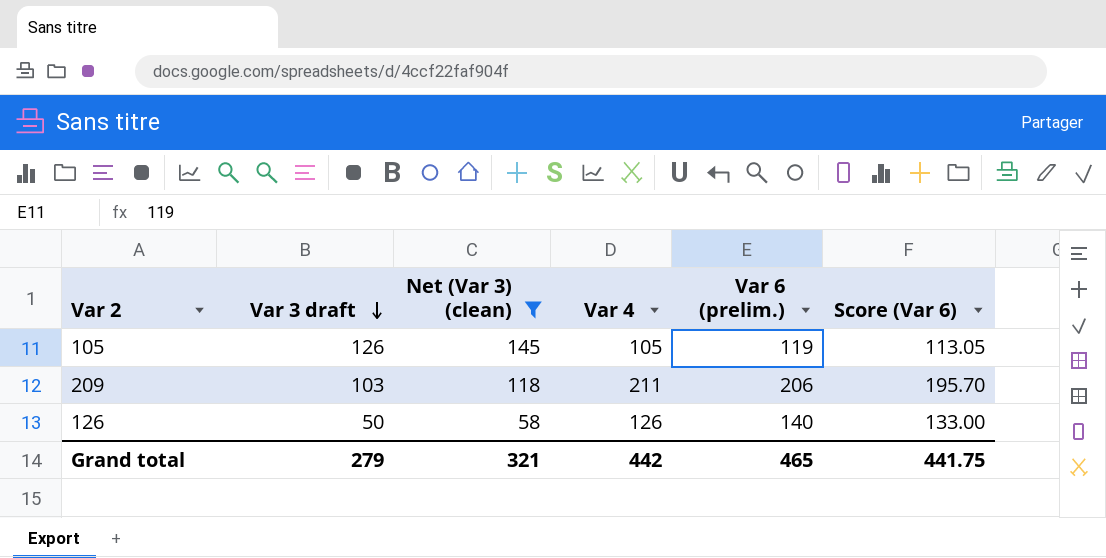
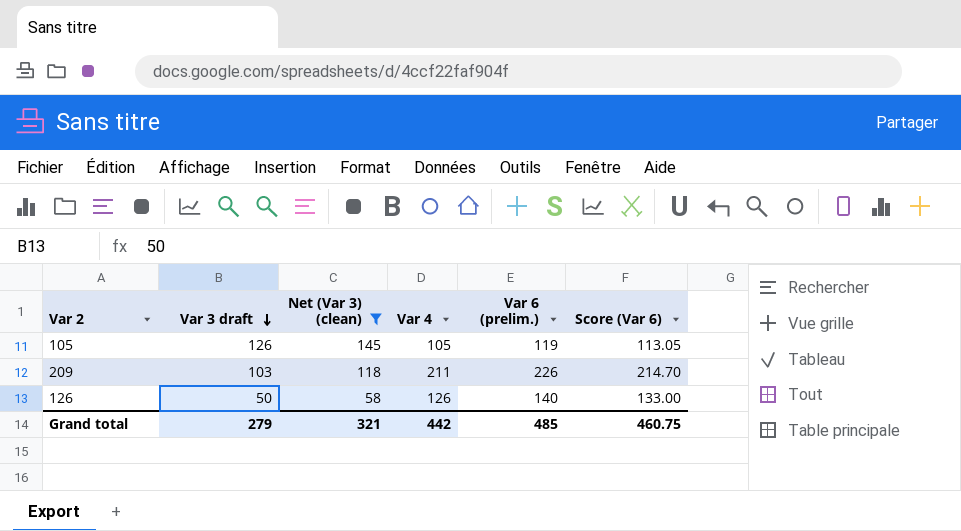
209 | Var 6 (prelim.): 206 -> 226
209 | Score (Var 6): 195.70 -> 214.70
Grand total | Var 6 (prelim.): 465 -> 485
Grand total | Score (Var 6): 441.75 -> 460.75

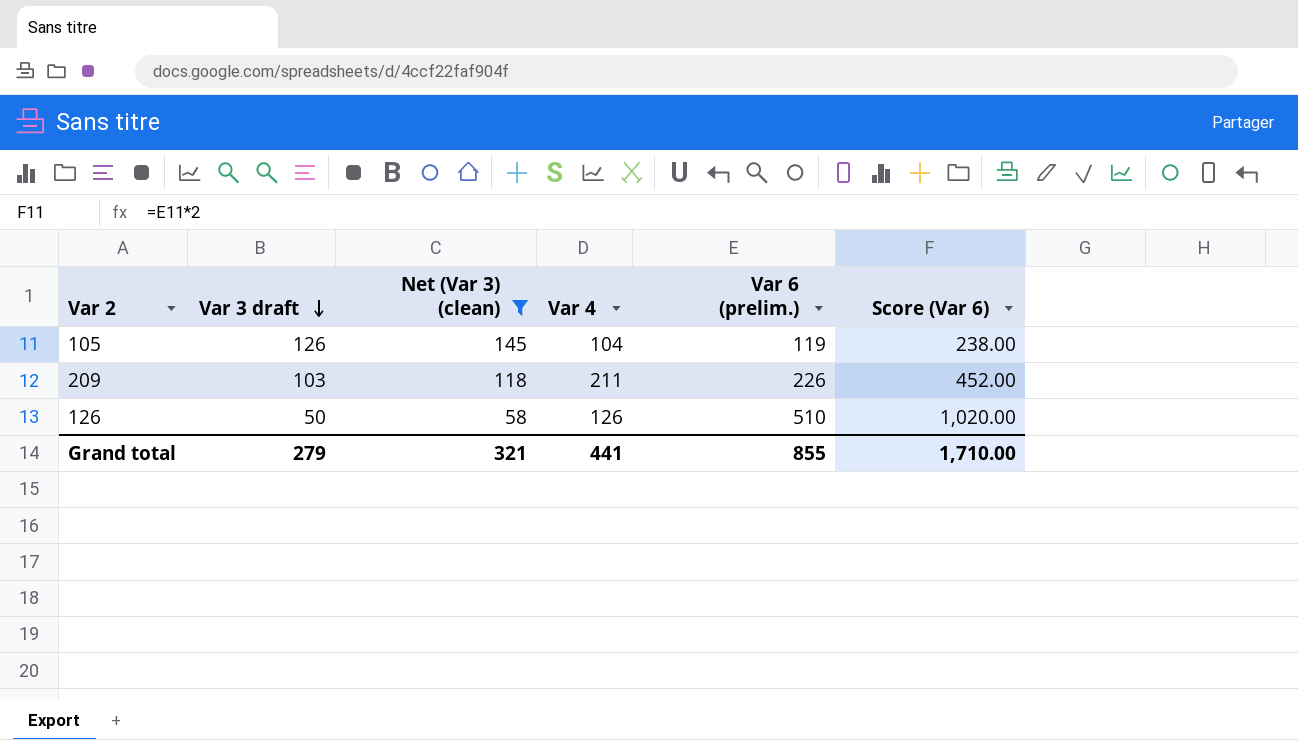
column Score (Var 6) | formula: [Var 6 (prelim.)] * 0.95 -> [Var 6 (prelim.)] * 2
105 | Var 4: 105 -> 104
126 | Var 6 (prelim.): 140 -> 510
Grand total | Var 4: 442 -> 441
Grand total | Var 6 (prelim.): 485 -> 855
Grand total | Score (Var 6): 460.75 -> 1,710.00

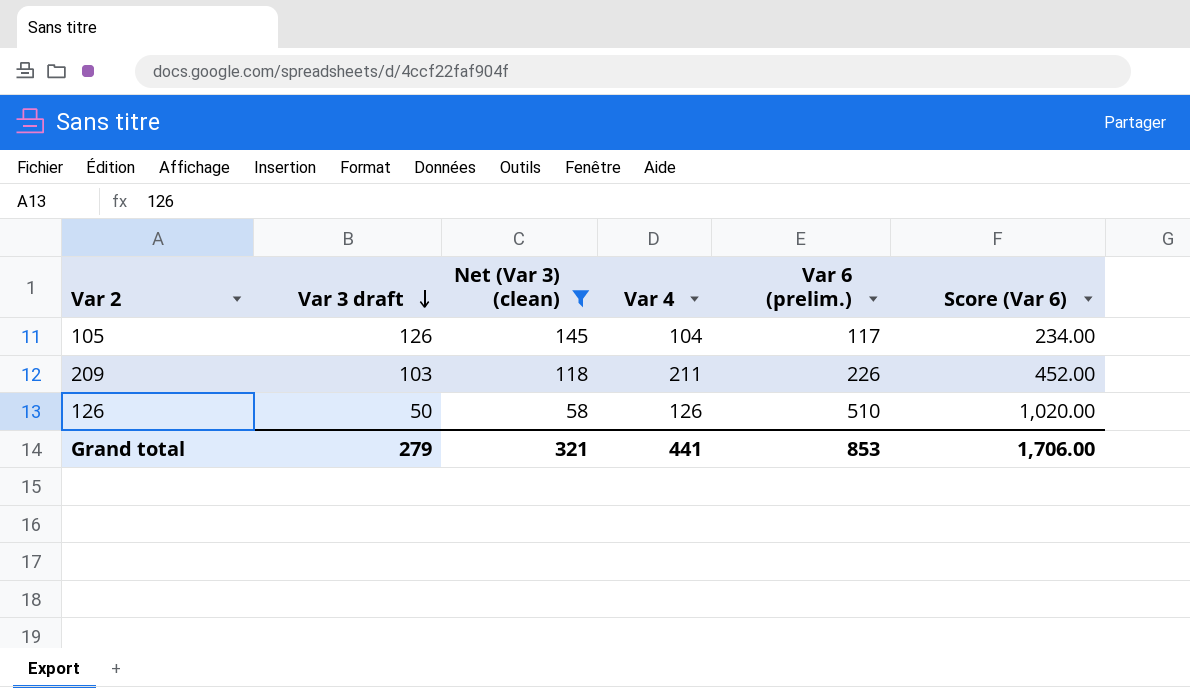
105 | Var 6 (prelim.): 119 -> 117
105 | Score (Var 6): 238.00 -> 234.00
Grand total | Var 6 (prelim.): 855 -> 853
Grand total | Score (Var 6): 1,710.00 -> 1,706.00

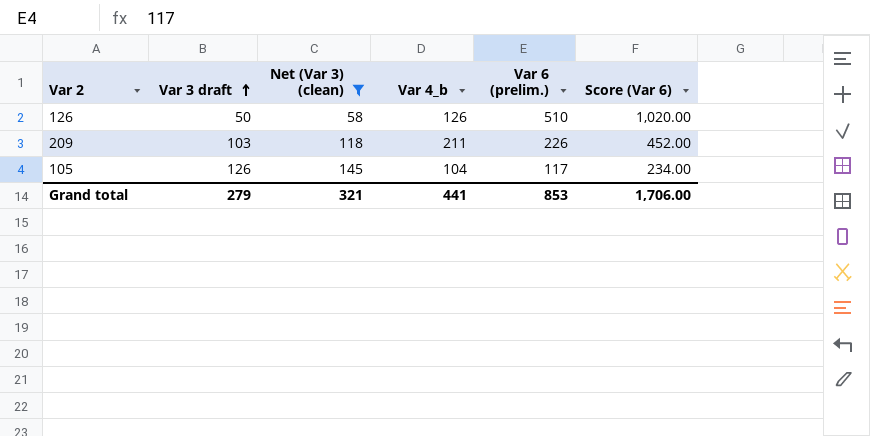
row order: Var 3 draft descending -> Var 3 draft ascending
column name: Var 4 -> Var 4_b

